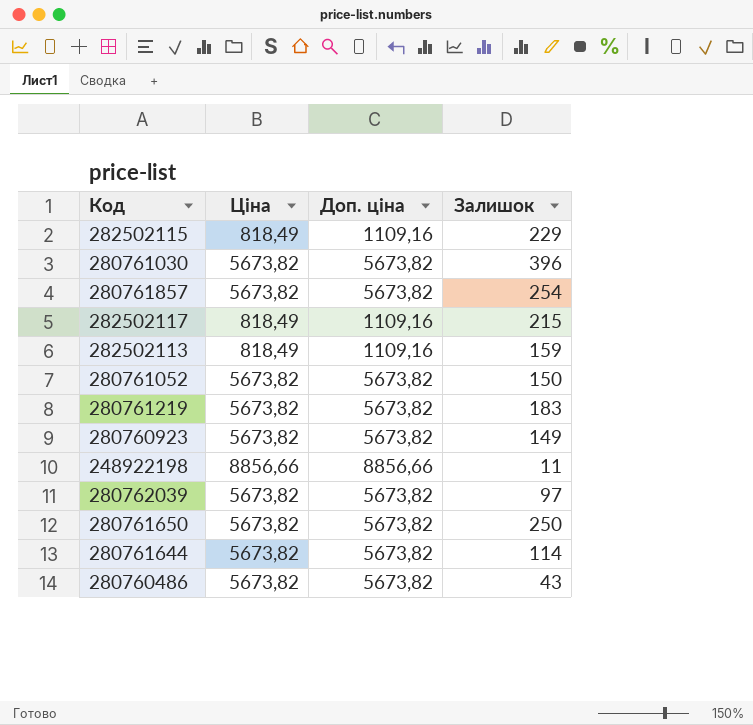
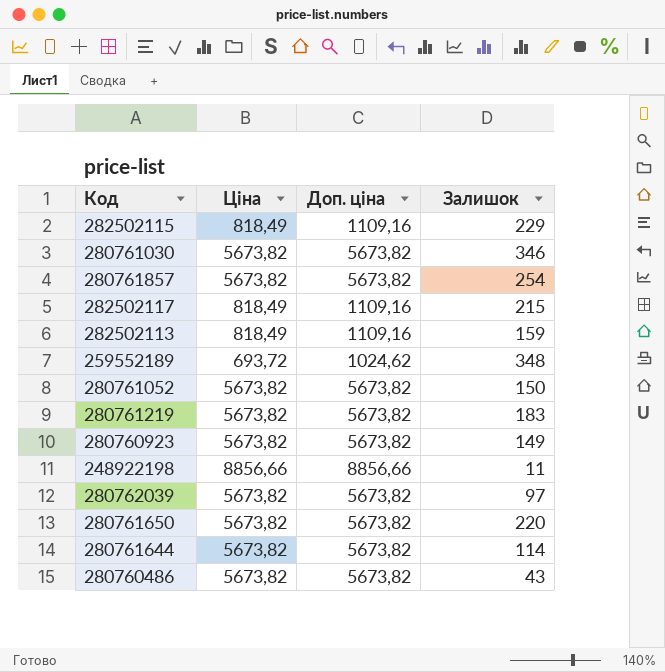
280761030 | Залишок: 396 -> 346
row 259552189: none -> 693,72 | 1024,62 | 348
280761650 | Залишок: 250 -> 220

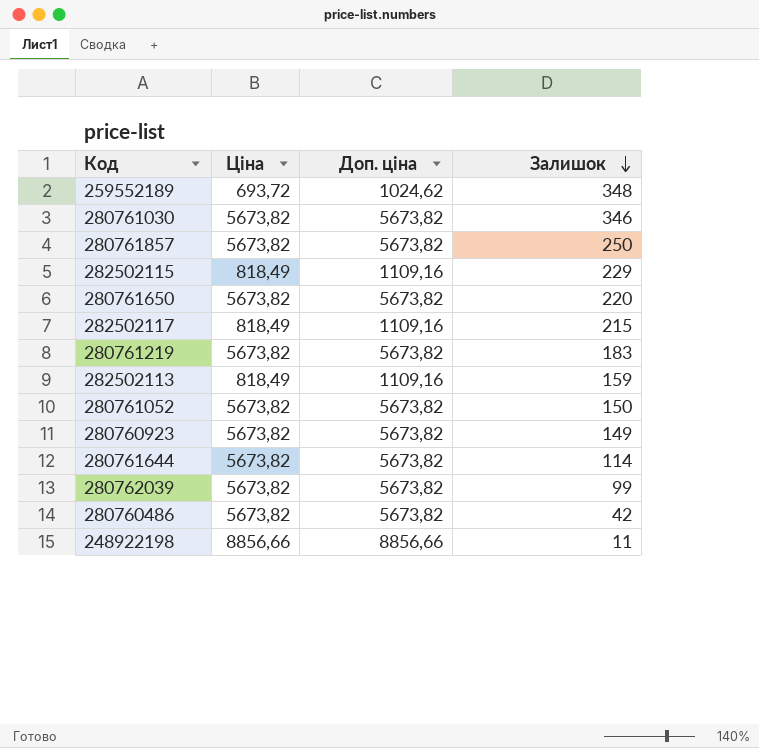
row order: none -> Залишок descending
280761857 | Залишок: 254 -> 250
280762039 | Залишок: 97 -> 99
280760486 | Залишок: 43 -> 42

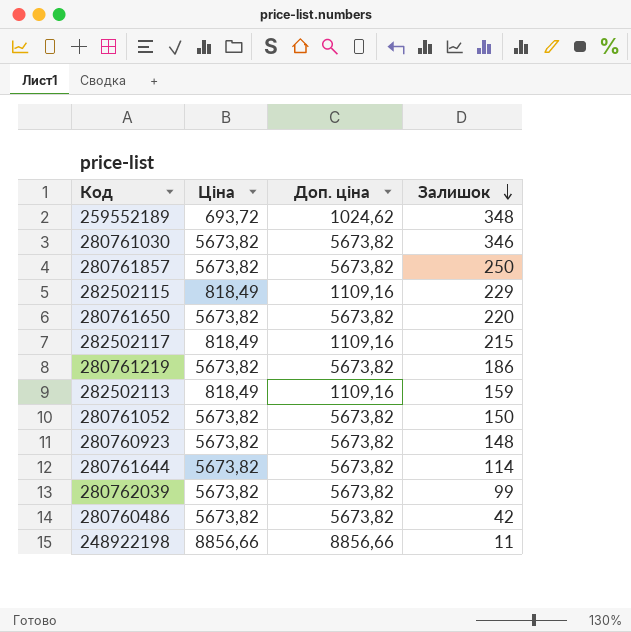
280761219 | Залишок: 183 -> 186
280760923 | Залишок: 149 -> 148

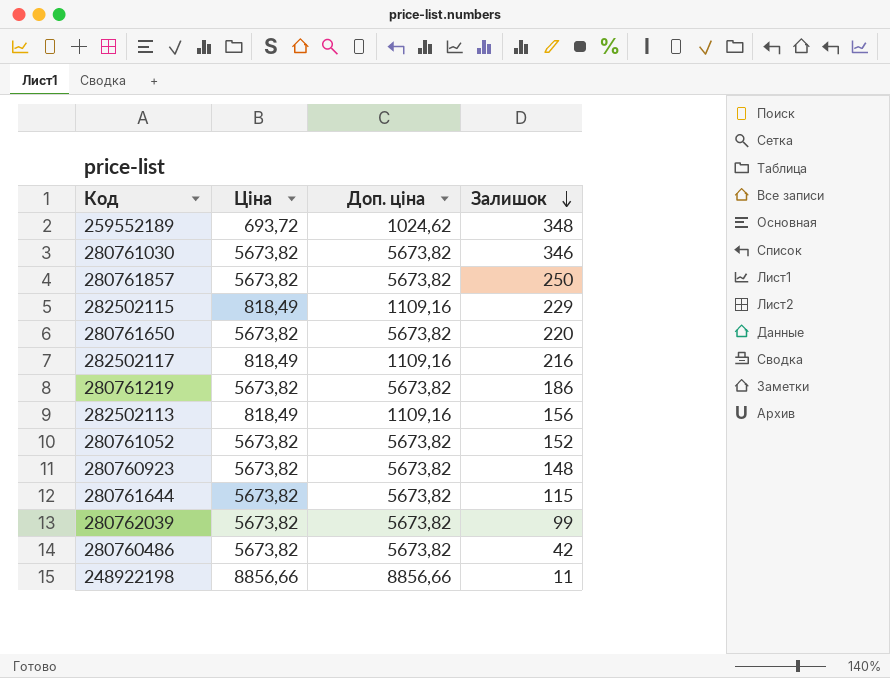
282502117 | Залишок: 215 -> 216
282502113 | Залишок: 159 -> 156
280761052 | Залишок: 150 -> 152
280761644 | Залишок: 114 -> 115

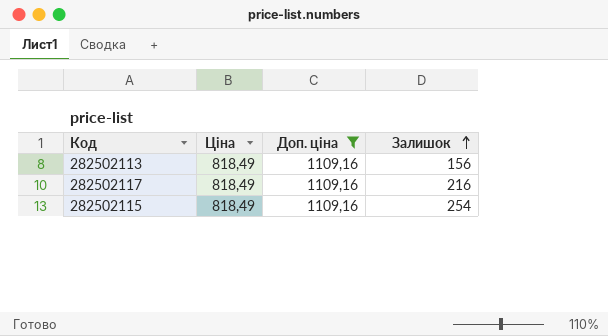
filter: none -> Доп. ціна = 1109,16
row order: Залишок descending -> Залишок ascending
282502115 | Залишок: 229 -> 254

